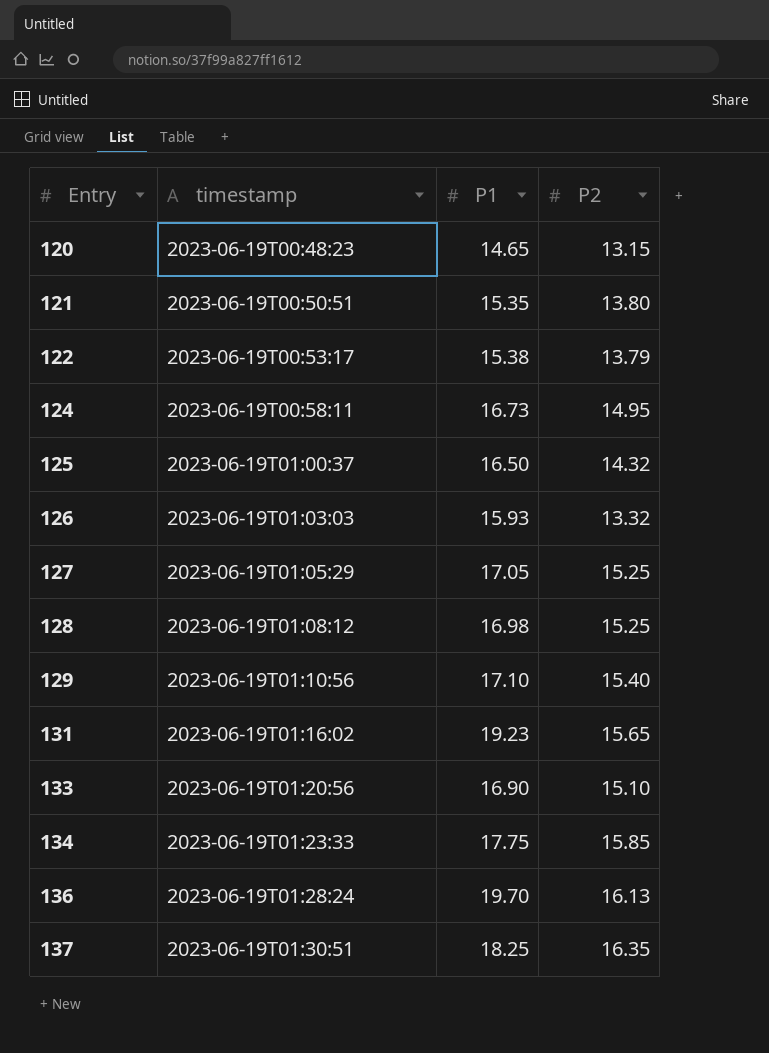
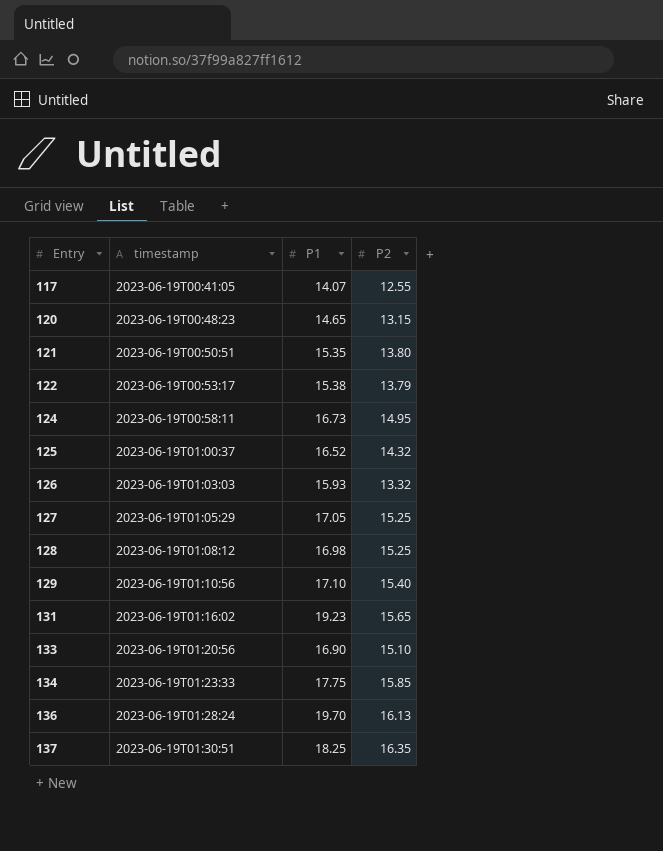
row 117: none -> 2023-06-19T00:41:05 | 14.07 | 12.55
125 | P1: 16.50 -> 16.52

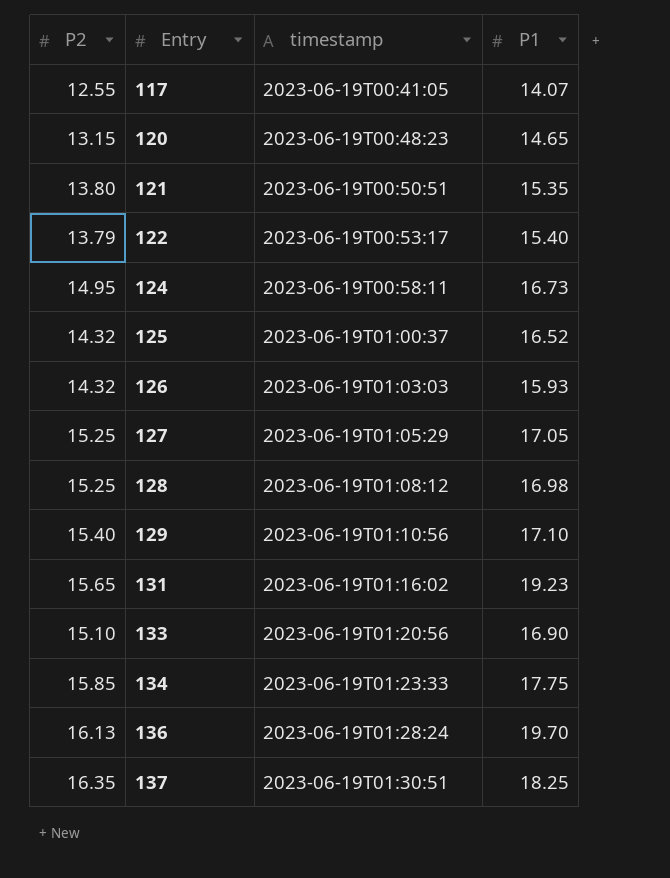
column P2 | position: 4 -> 1
122 | P1: 15.38 -> 15.40
126 | P2: 13.32 -> 14.32

